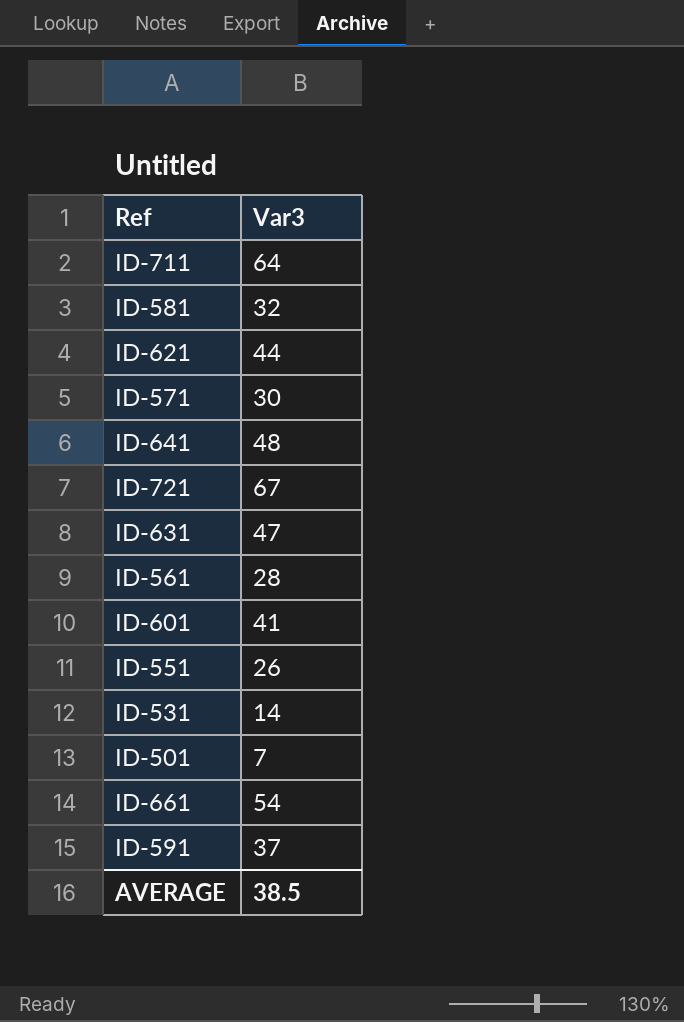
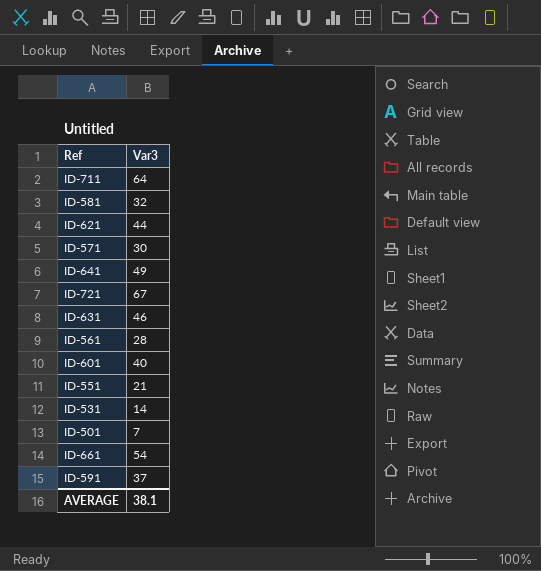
ID-641 | Var3: 48 -> 49
ID-631 | Var3: 47 -> 46
ID-601 | Var3: 41 -> 40
ID-551 | Var3: 26 -> 21
AVERAGE | Var3: 38.5 -> 38.1

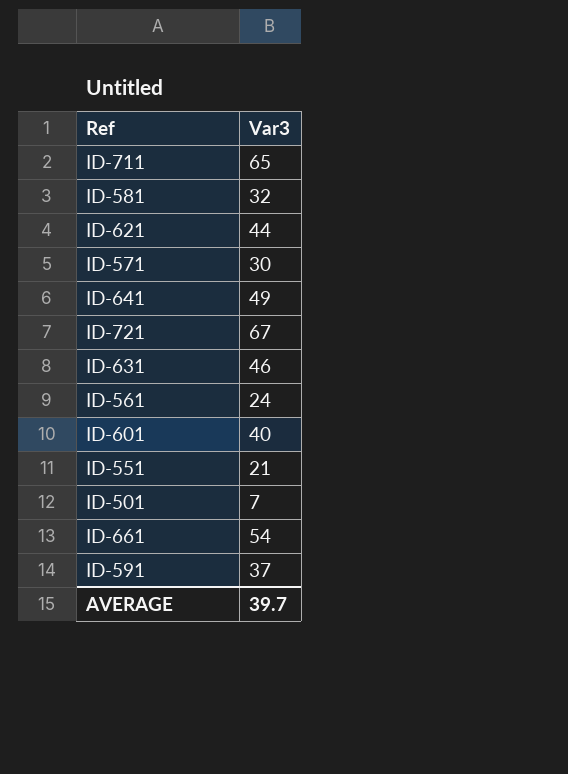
row ID-531: 14 -> none
ID-711 | Var3: 64 -> 65
ID-561 | Var3: 28 -> 24
AVERAGE | Var3: 38.1 -> 39.7

